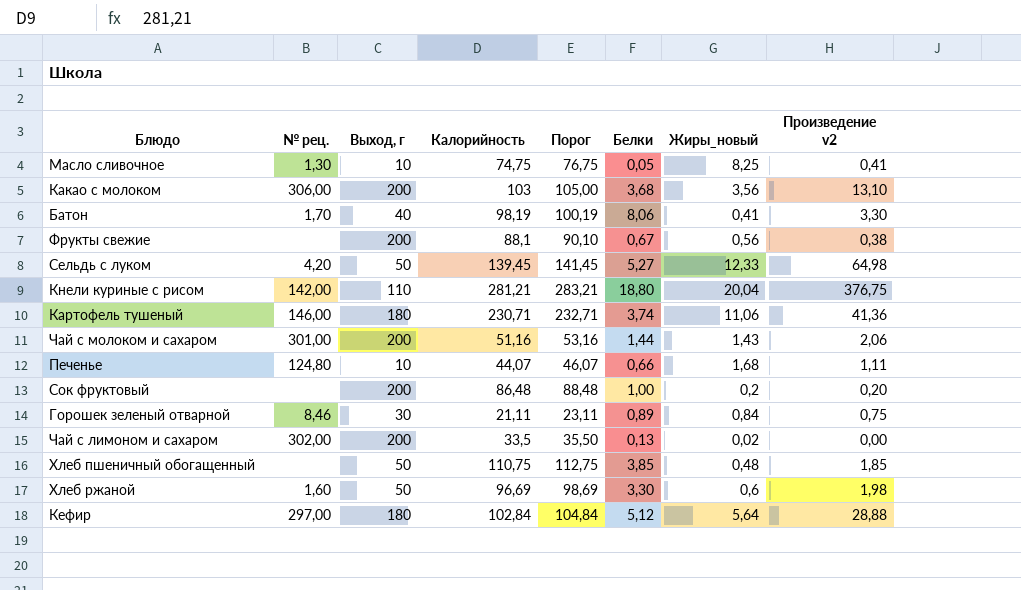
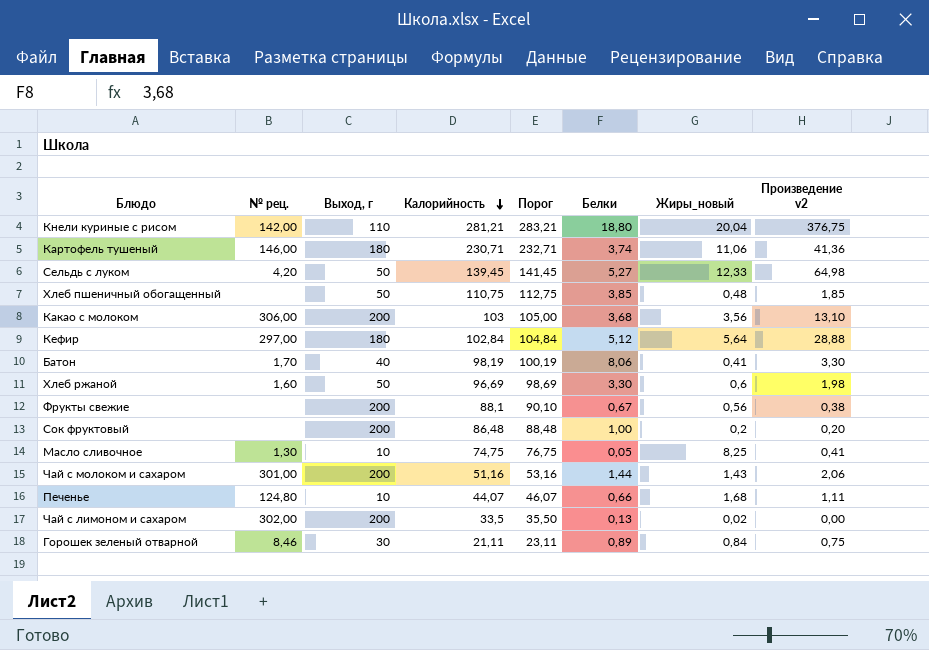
row order: none -> Калорийность descending

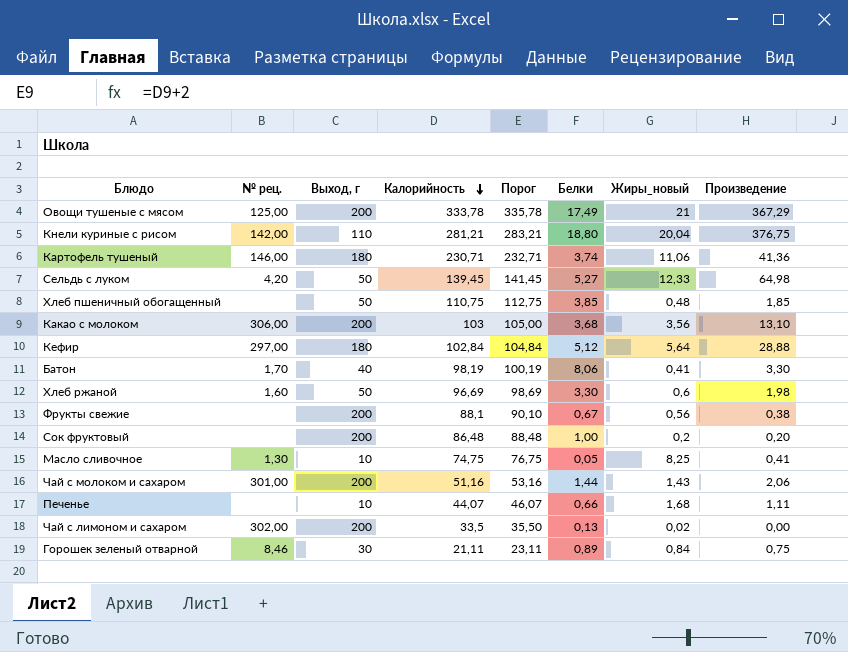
column name: Произведение v2 -> Произведение
row Овощи тушеные с мясом: none -> 125,00 | 200 | 333,78 | 335,78 | 17,49 | 21 | 367,29
Печенье | № рец.: 124,80 -> none

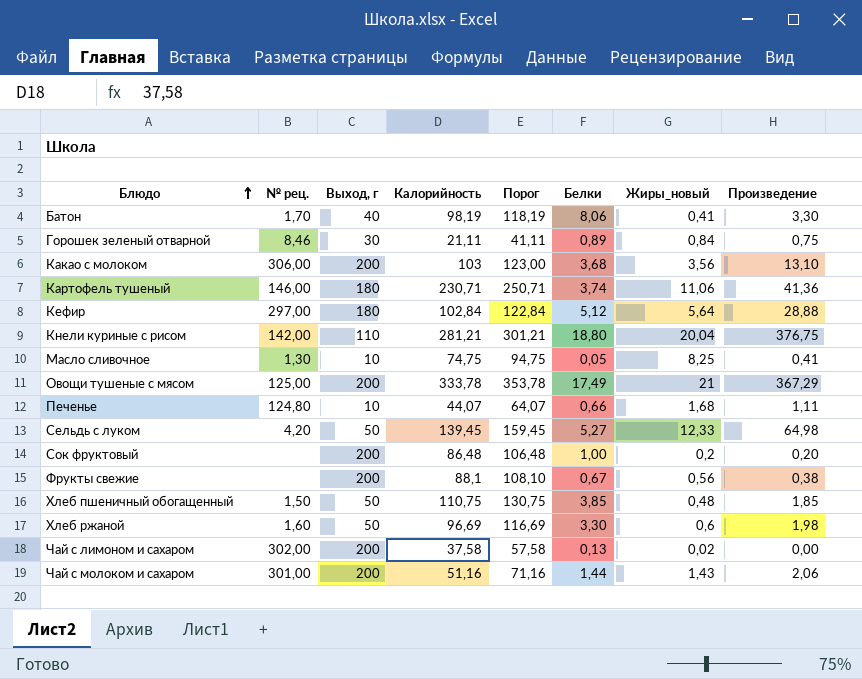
row order: Калорийность descending -> Блюдо ascending
column Порог | formula: [Калорийность] + 2 -> [Калорийность] + 20
Печенье | № рец.: none -> 124,80
Хлеб пшеничный обогащенный | № рец.: none -> 1,50
Чай с лимоном и сахаром | Калорийность: 33,5 -> 37,58

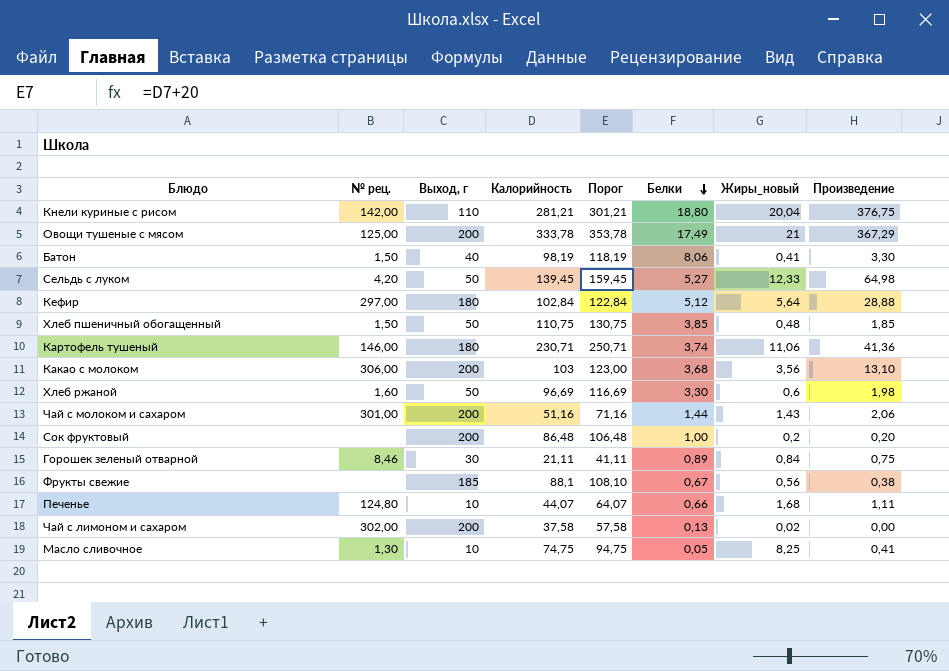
row order: Блюдо ascending -> Белки descending
Батон | № рец.: 1,70 -> 1,50
Фрукты свежие | Выход, г: 200 -> 185

